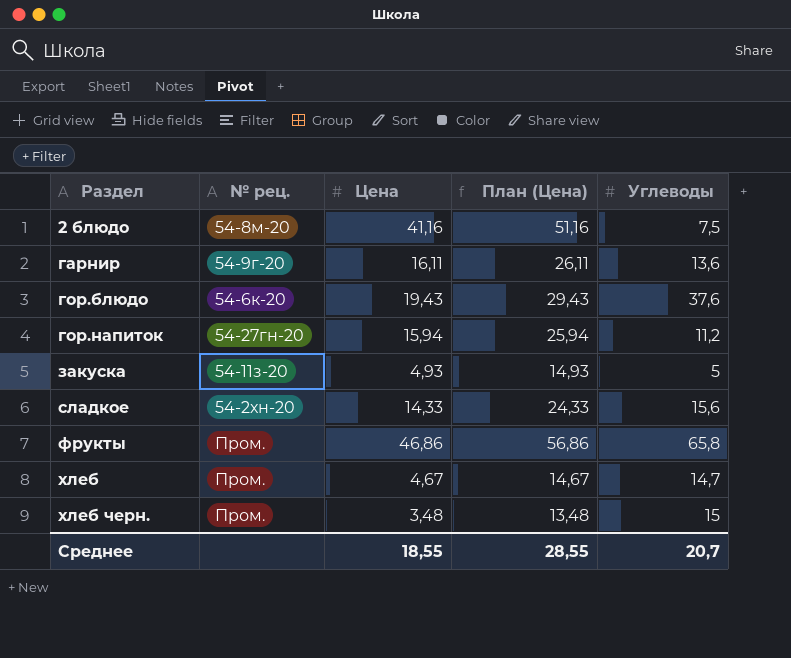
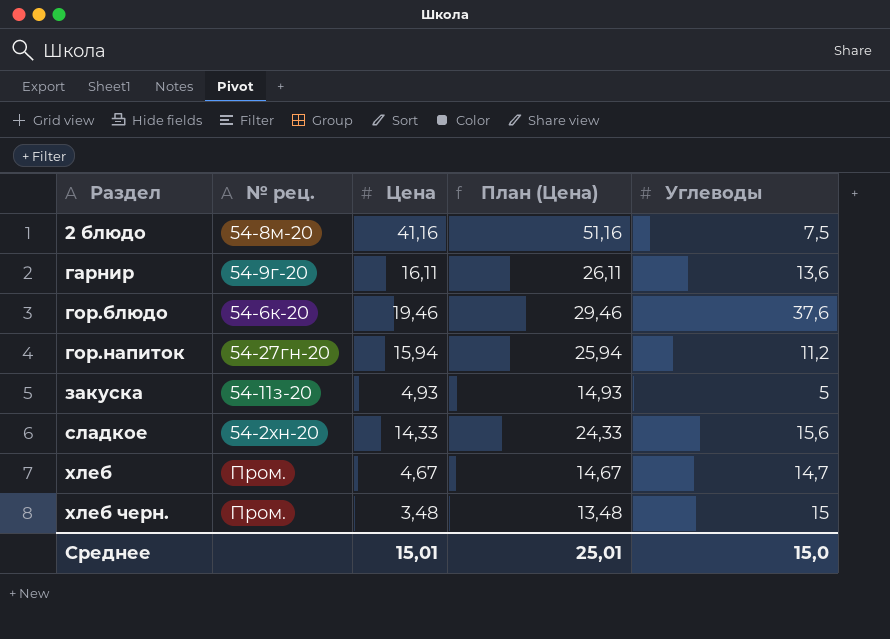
row фрукты: Пром. | 46,86 | 56,86 | 65,8 -> none
гор.блюдо | Цена: 19,43 -> 19,46
гор.блюдо | План (Цена): 29,43 -> 29,46
Среднее | Цена: 18,55 -> 15,01
Среднее | План (Цена): 28,55 -> 25,01
Среднее | Углеводы: 20,7 -> 15,0

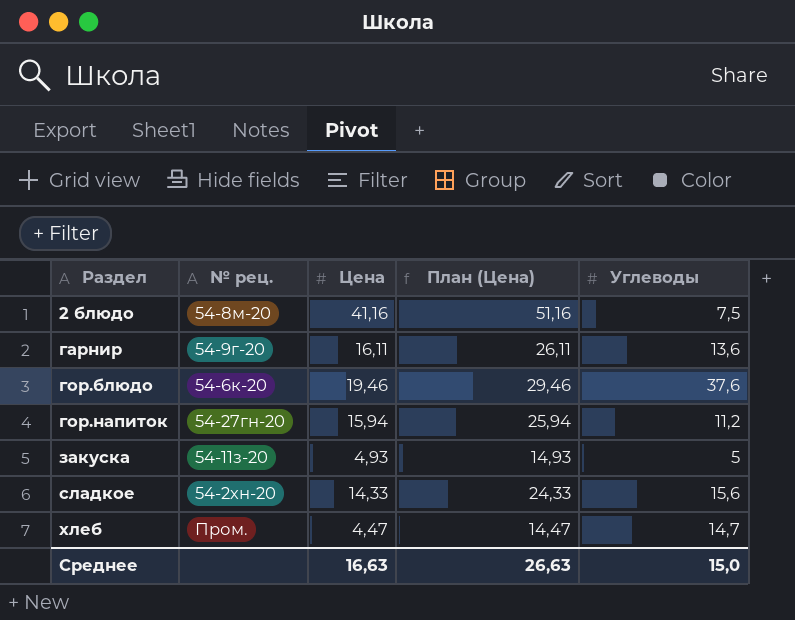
row хлеб черн.: Пром. | 3,48 | 13,48 | 15 -> none
хлеб | Цена: 4,67 -> 4,47
хлеб | План (Цена): 14,67 -> 14,47
Среднее | Цена: 15,01 -> 16,63
Среднее | План (Цена): 25,01 -> 26,63

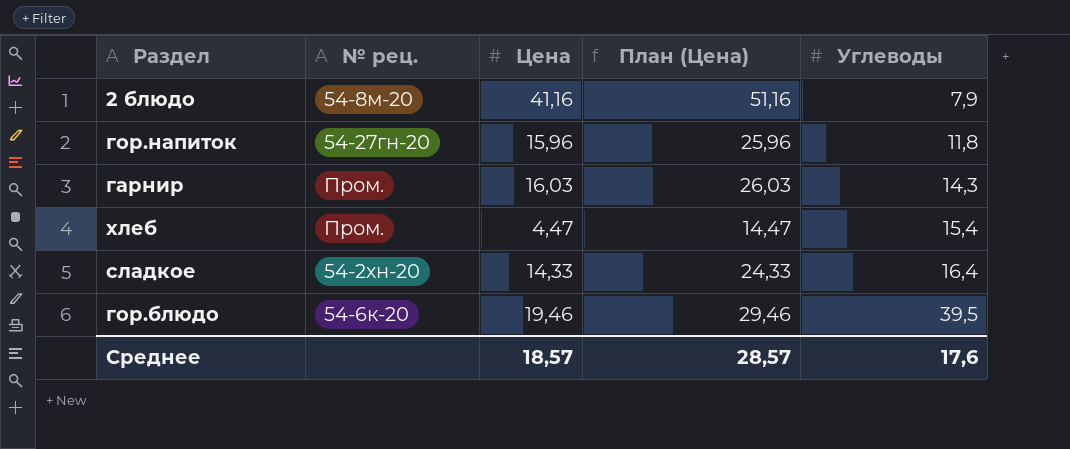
row order: Раздел ascending -> Углеводы ascending
row закуска: 54-11з-20 | 4,93 | 14,93 | 5 -> none
2 блюдо | Углеводы: 7,5 -> 7,9
гор.напиток | Цена: 15,94 -> 15,96
гор.напиток | План (Цена): 25,94 -> 25,96
гор.напиток | Углеводы: 11,2 -> 11,8
гарнир | № рец.: 54-9г-20 -> Пром.
гарнир | Цена: 16,11 -> 16,03
гарнир | План (Цена): 26,11 -> 26,03
гарнир | Углеводы: 13,6 -> 14,3
хлеб | Углеводы: 14,7 -> 15,4
сладкое | Углеводы: 15,6 -> 16,4
гор.блюдо | Углеводы: 37,6 -> 39,5
Среднее | Цена: 16,63 -> 18,57
Среднее | План (Цена): 26,63 -> 28,57
Среднее | Углеводы: 15,0 -> 17,6

